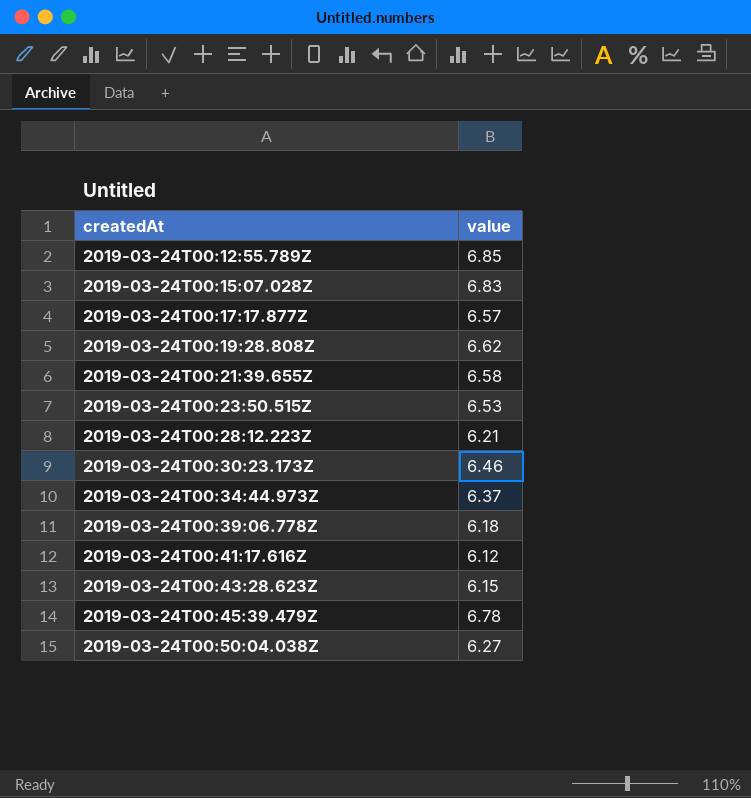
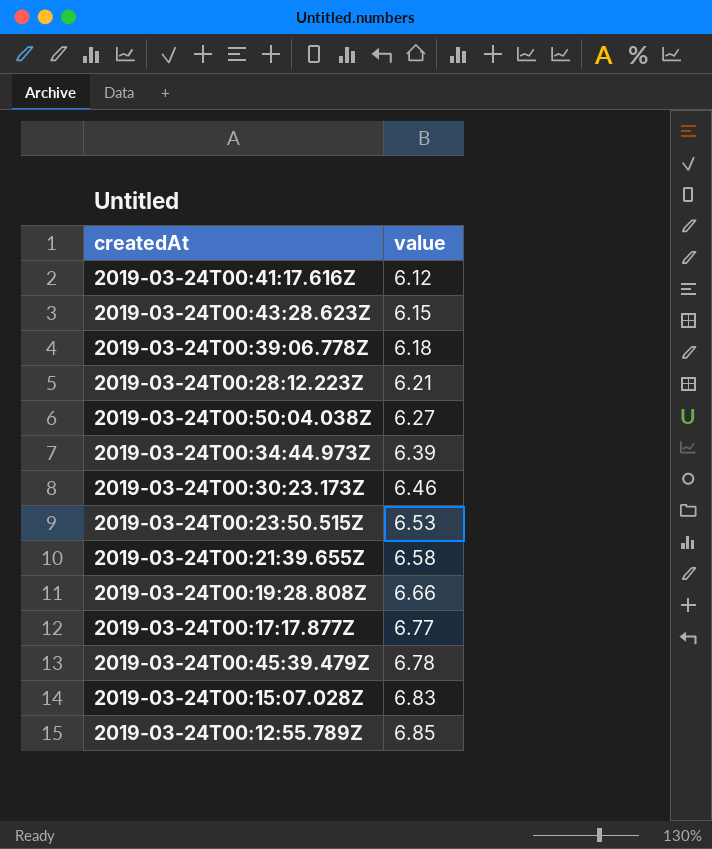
row order: createdAt ascending -> value ascending
2019-03-24T00:34:44.973Z | value: 6.37 -> 6.39
2019-03-24T00:19:28.808Z | value: 6.62 -> 6.66
2019-03-24T00:17:17.877Z | value: 6.57 -> 6.77

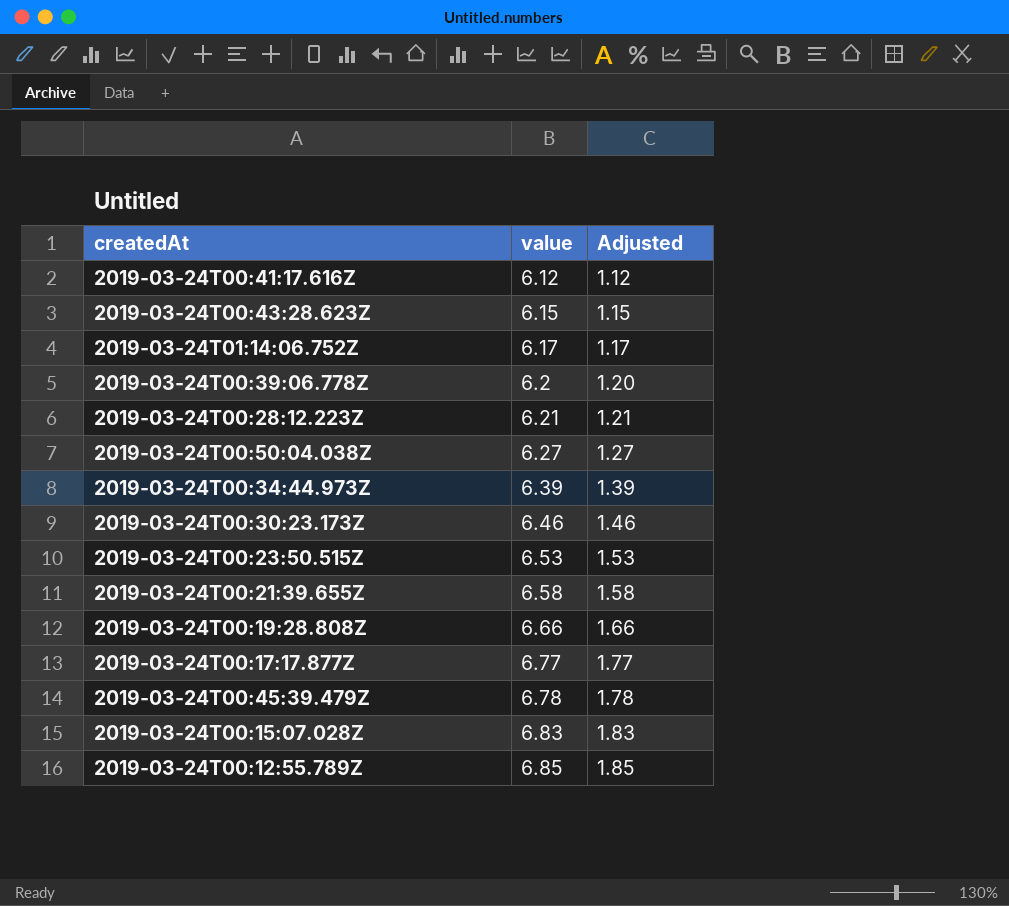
column Adjusted | formula: none -> [value] - 5
row 2019-03-24T01:14:06.752Z: none -> 6.17 | 1.17
2019-03-24T00:39:06.778Z | value: 6.18 -> 6.2

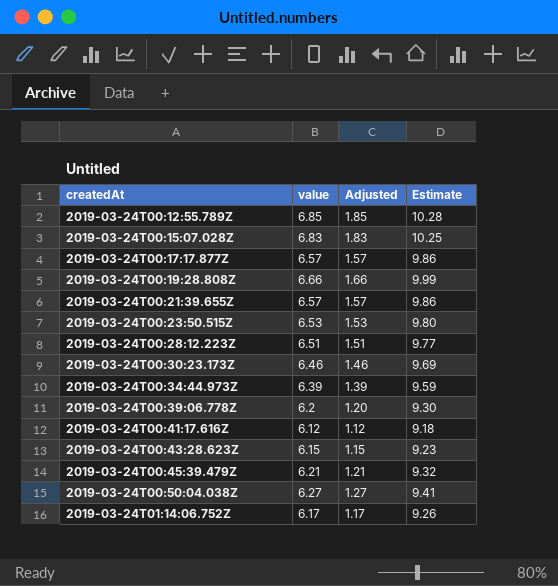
row order: value ascending -> createdAt ascending
column Estimate | formula: none -> [value] * 1.5
2019-03-24T00:17:17.877Z | value: 6.77 -> 6.57
2019-03-24T00:17:17.877Z | Adjusted: 1.77 -> 1.57
2019-03-24T00:21:39.655Z | value: 6.58 -> 6.57
2019-03-24T00:21:39.655Z | Adjusted: 1.58 -> 1.57
2019-03-24T00:28:12.223Z | value: 6.21 -> 6.51
2019-03-24T00:28:12.223Z | Adjusted: 1.21 -> 1.51
2019-03-24T00:45:39.479Z | value: 6.78 -> 6.21
2019-03-24T00:45:39.479Z | Adjusted: 1.78 -> 1.21

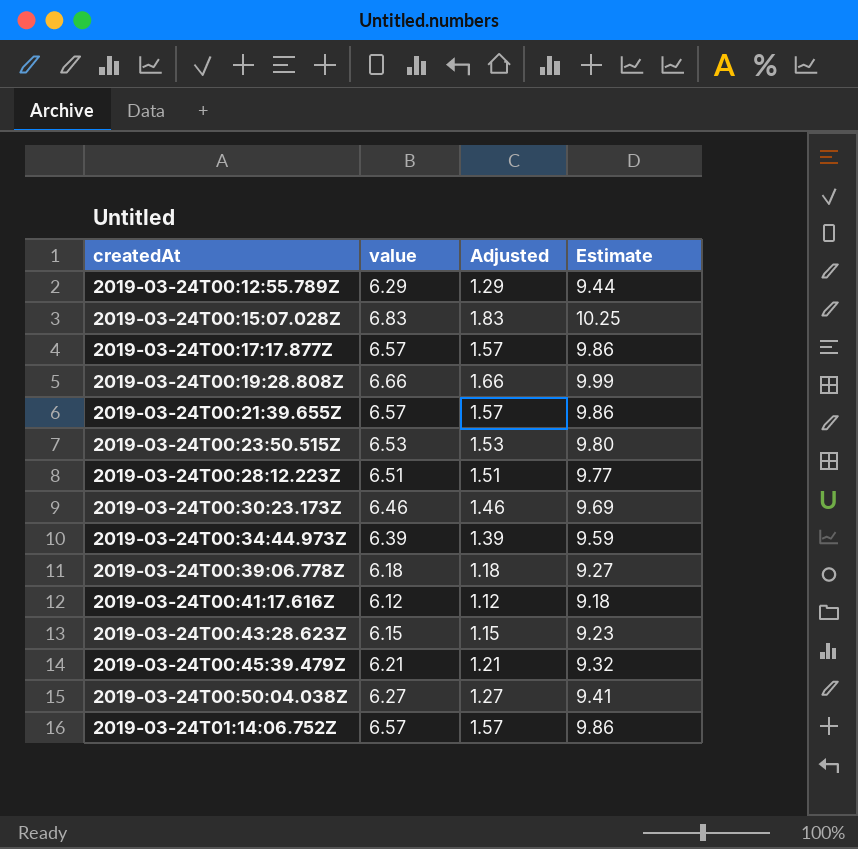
2019-03-24T00:12:55.789Z | value: 6.85 -> 6.29
2019-03-24T00:12:55.789Z | Adjusted: 1.85 -> 1.29
2019-03-24T00:12:55.789Z | Estimate: 10.28 -> 9.44
2019-03-24T00:39:06.778Z | value: 6.2 -> 6.18
2019-03-24T00:39:06.778Z | Adjusted: 1.20 -> 1.18
2019-03-24T00:39:06.778Z | Estimate: 9.30 -> 9.27
2019-03-24T01:14:06.752Z | value: 6.17 -> 6.57
2019-03-24T01:14:06.752Z | Adjusted: 1.17 -> 1.57
2019-03-24T01:14:06.752Z | Estimate: 9.26 -> 9.86

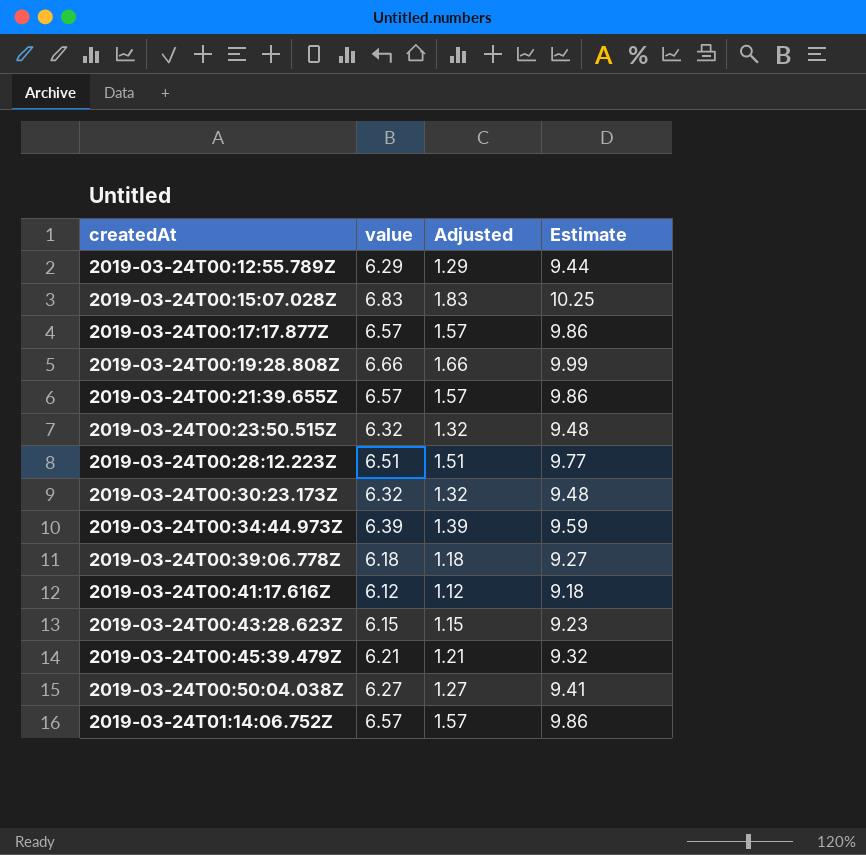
2019-03-24T00:23:50.515Z | value: 6.53 -> 6.32
2019-03-24T00:23:50.515Z | Adjusted: 1.53 -> 1.32
2019-03-24T00:23:50.515Z | Estimate: 9.80 -> 9.48
2019-03-24T00:30:23.173Z | value: 6.46 -> 6.32
2019-03-24T00:30:23.173Z | Adjusted: 1.46 -> 1.32
2019-03-24T00:30:23.173Z | Estimate: 9.69 -> 9.48

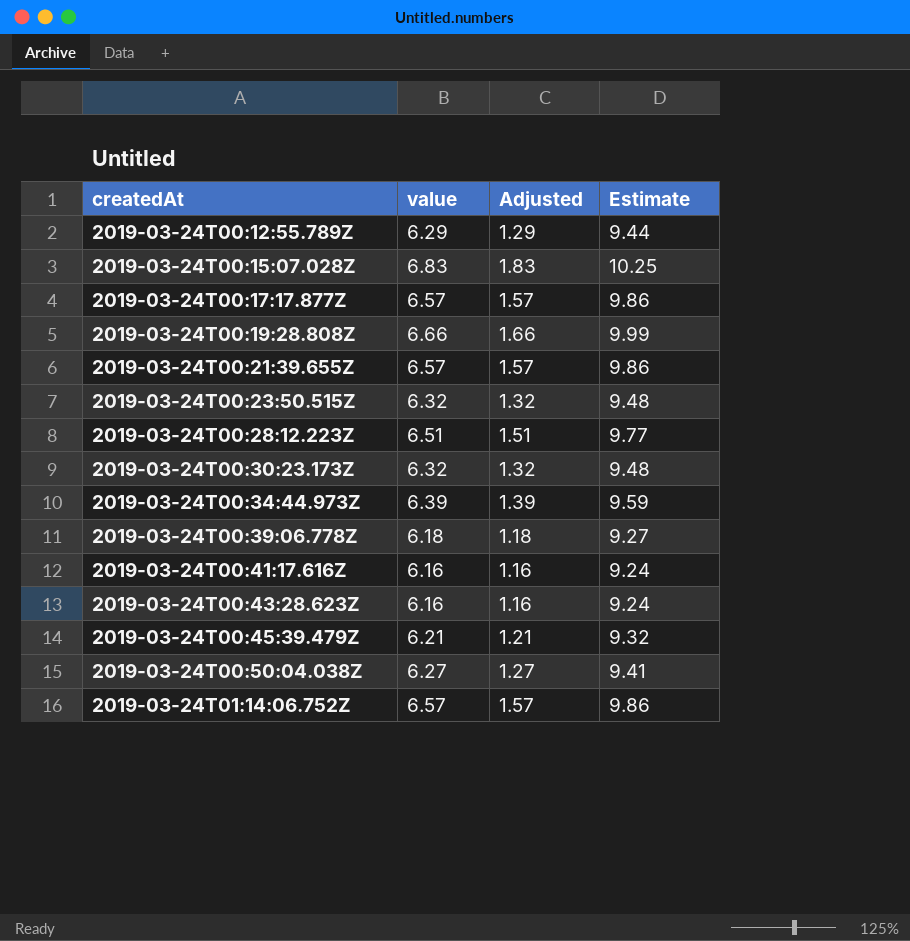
2019-03-24T00:41:17.616Z | value: 6.12 -> 6.16
2019-03-24T00:41:17.616Z | Adjusted: 1.12 -> 1.16
2019-03-24T00:41:17.616Z | Estimate: 9.18 -> 9.24
2019-03-24T00:43:28.623Z | value: 6.15 -> 6.16
2019-03-24T00:43:28.623Z | Adjusted: 1.15 -> 1.16
2019-03-24T00:43:28.623Z | Estimate: 9.23 -> 9.24

